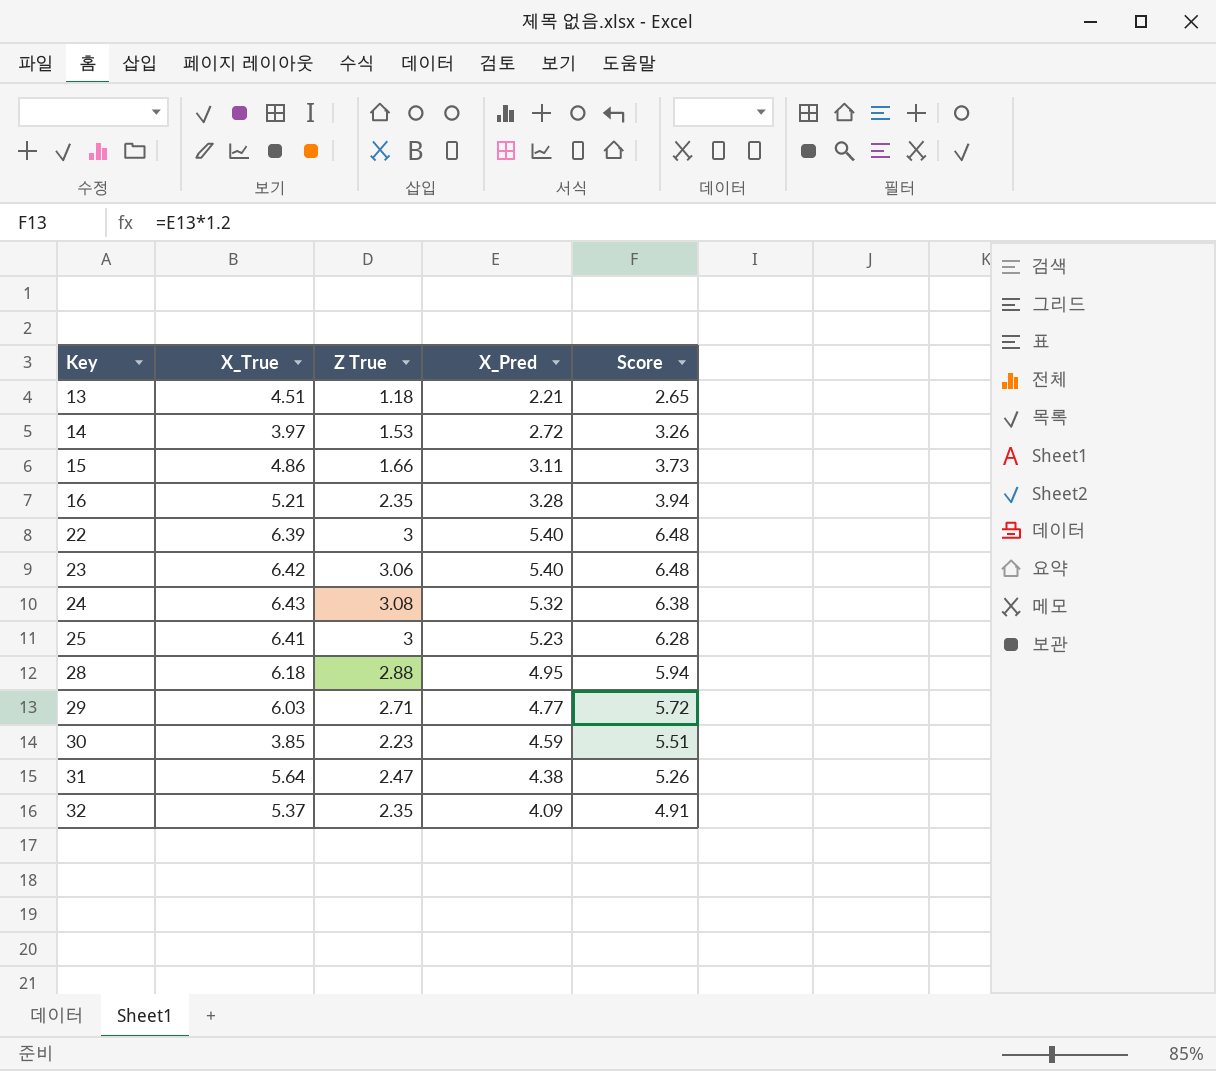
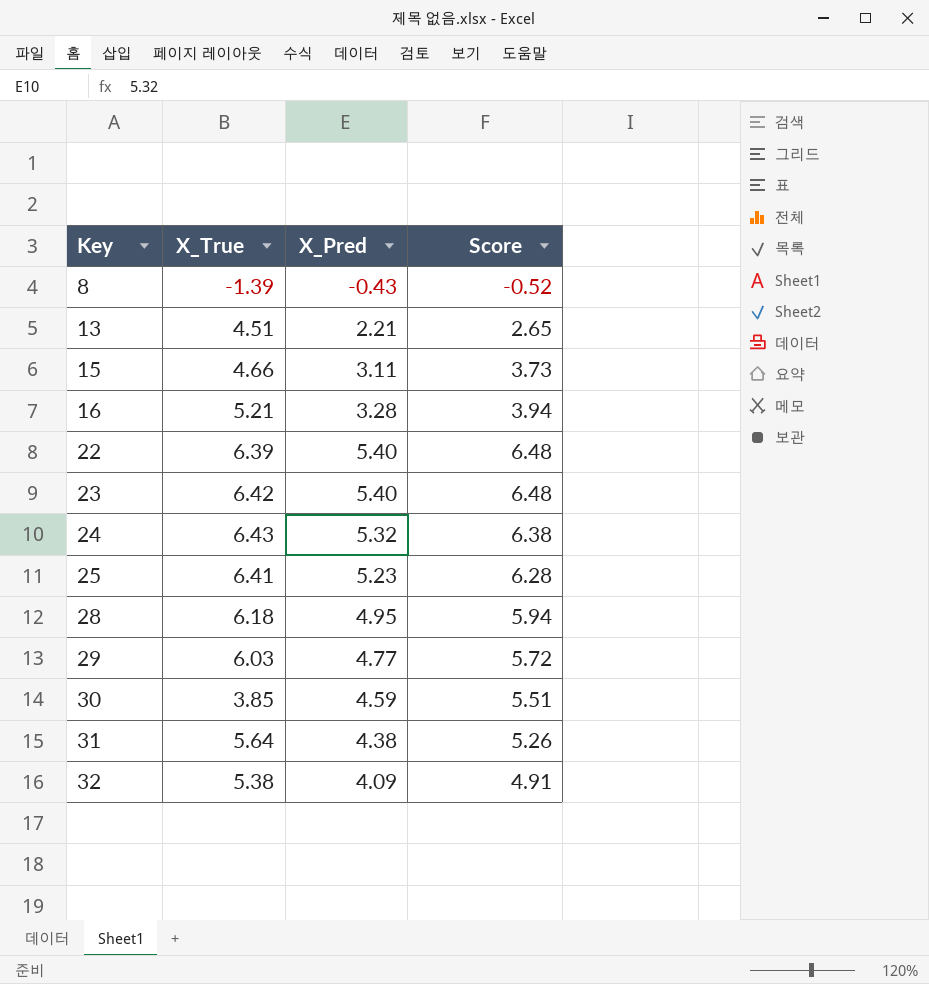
column Z True | position: 3 -> none
row 14: 3.97 | 1.53 | 2.72 | 3.26 -> none
row 8: none -> -1.39 | -0.43 | -0.52
15 | X_True: 4.86 -> 4.66
32 | X_True: 5.37 -> 5.38

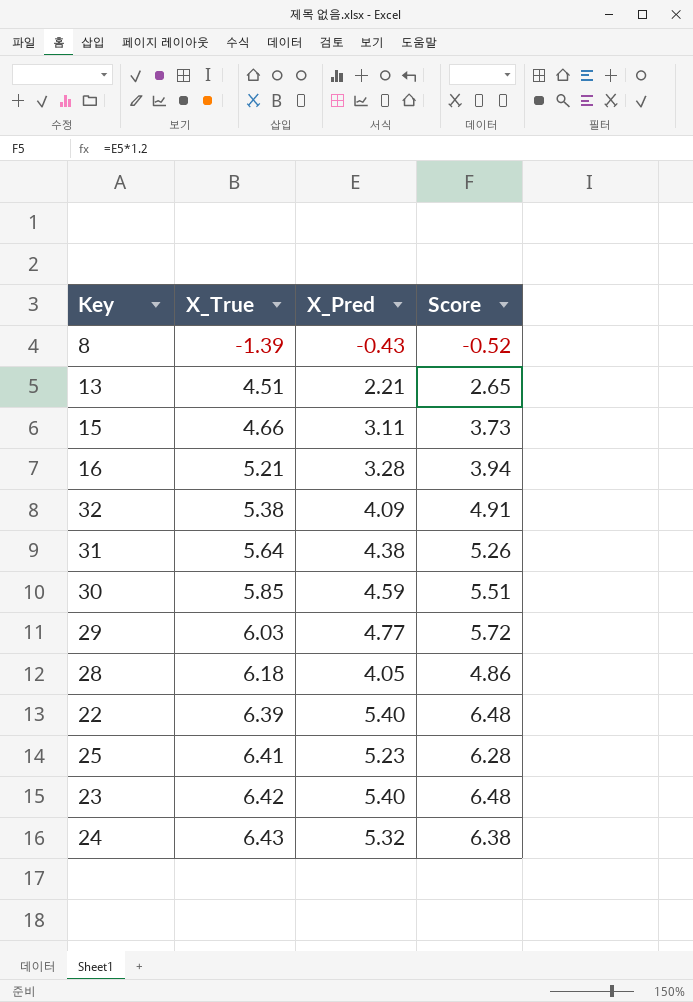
row order: Key ascending -> X_True ascending
30 | X_True: 3.85 -> 5.85
28 | X_Pred: 4.95 -> 4.05
28 | Score: 5.94 -> 4.86

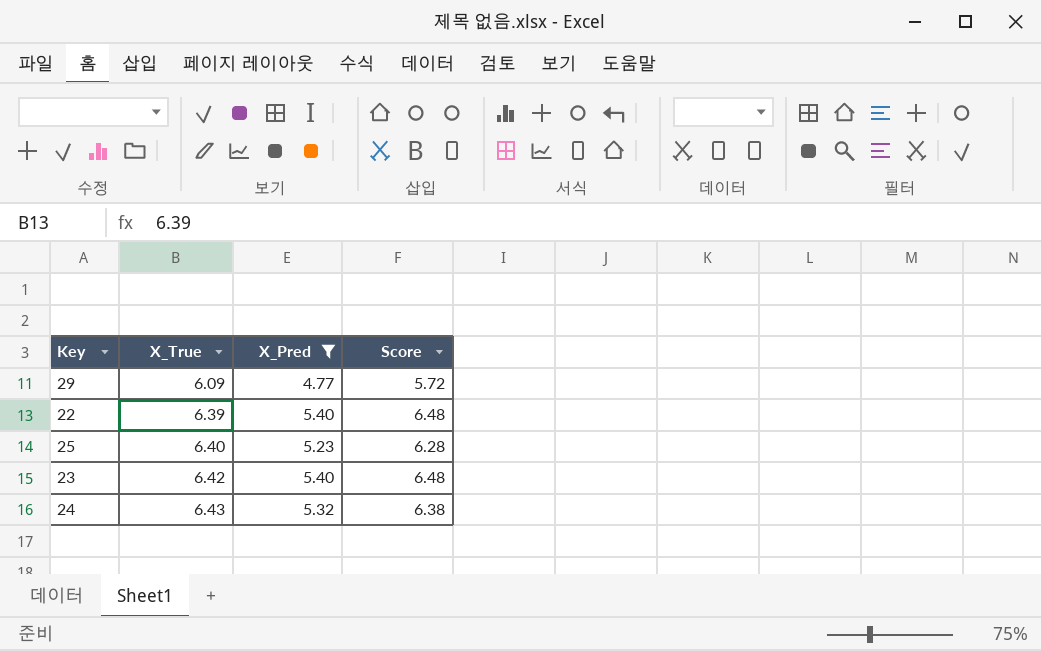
filter: none -> X_Pred >= 4.77
29 | X_True: 6.03 -> 6.09
25 | X_True: 6.41 -> 6.40

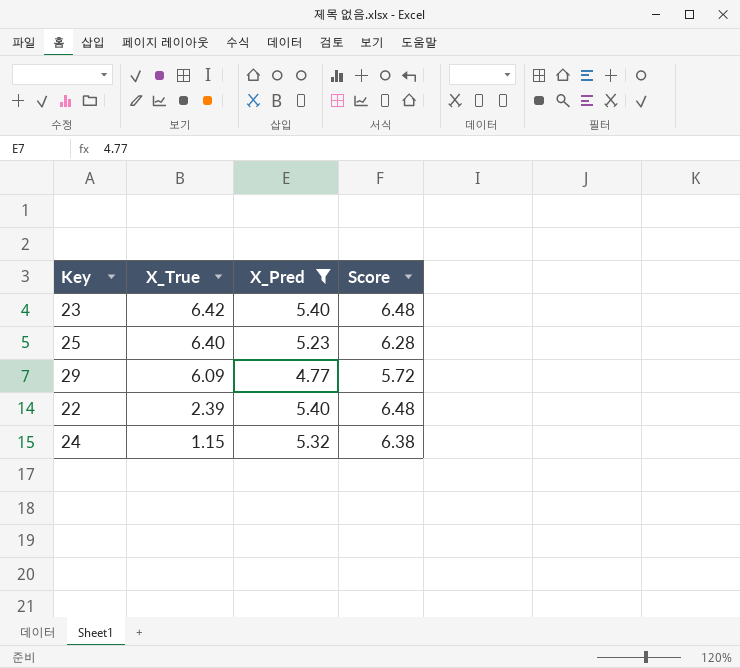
row order: X_True ascending -> X_True descending
22 | X_True: 6.39 -> 2.39
24 | X_True: 6.43 -> 1.15

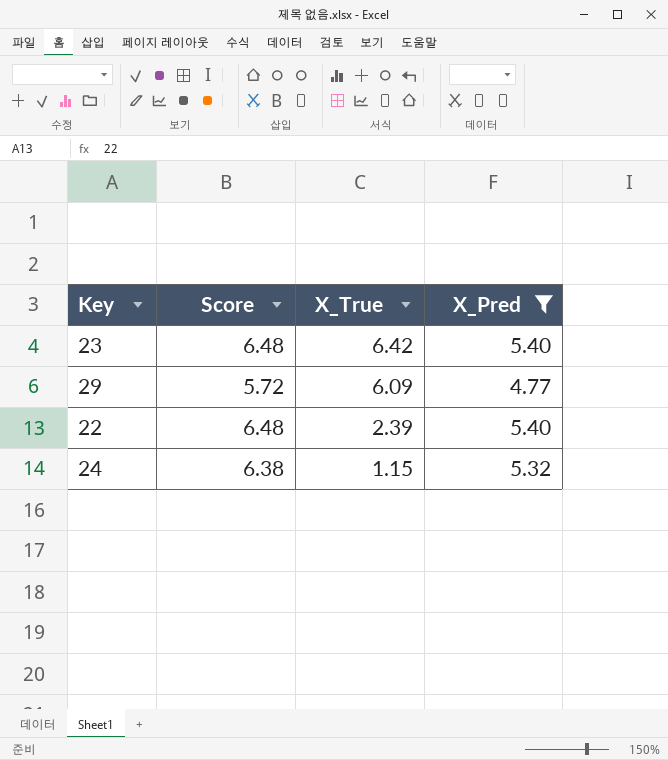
column Score | position: 4 -> 2
row 25: 6.40 | 5.23 | 6.28 -> none

